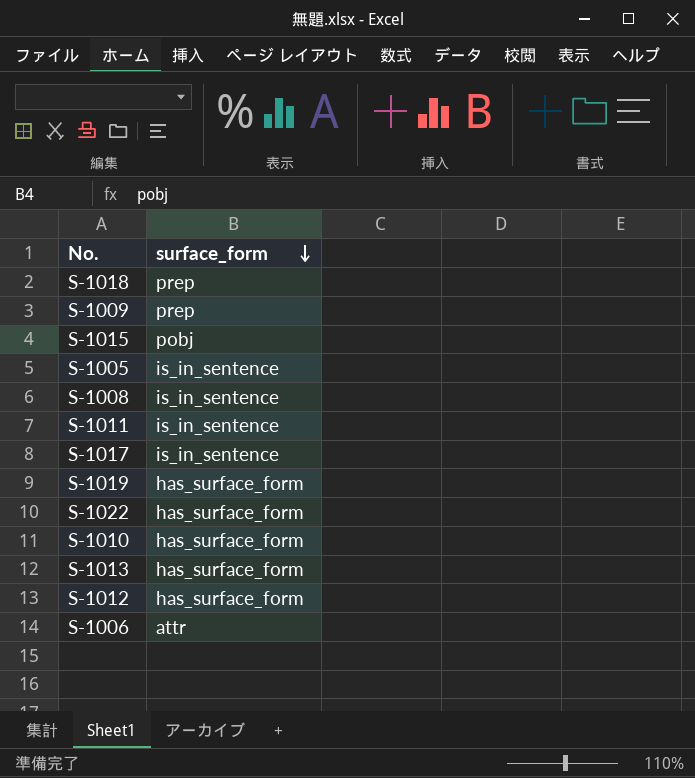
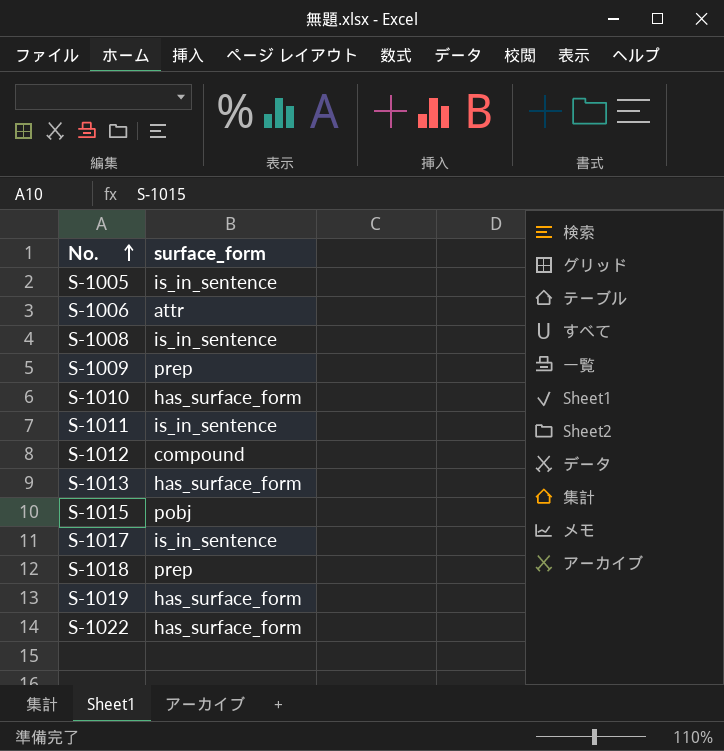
row order: surface_form descending -> No. ascending
S-1012 | surface_form: has_surface_form -> compound

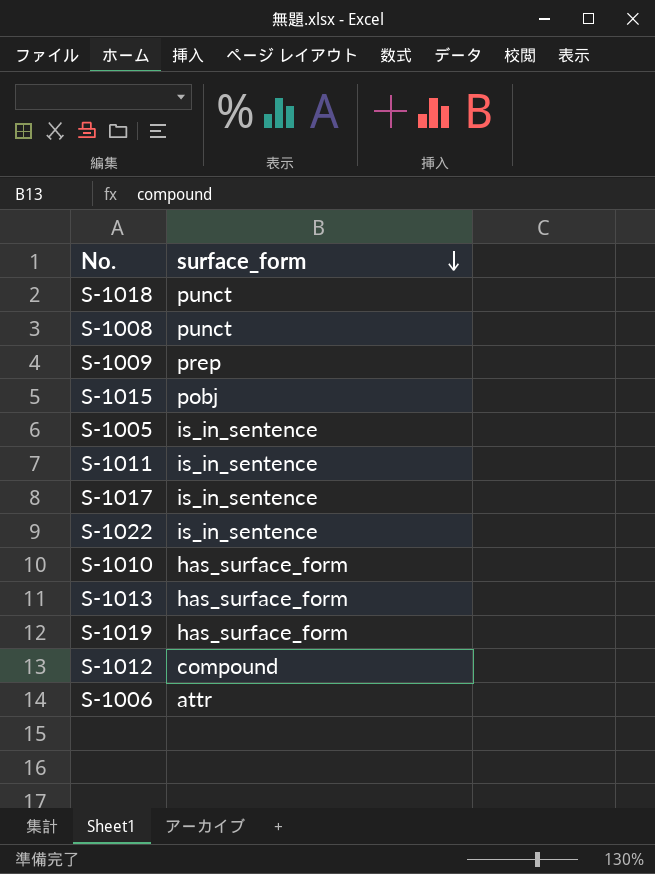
row order: No. ascending -> surface_form descending
S-1018 | surface_form: prep -> punct
S-1008 | surface_form: is_in_sentence -> punct
S-1022 | surface_form: has_surface_form -> is_in_sentence

